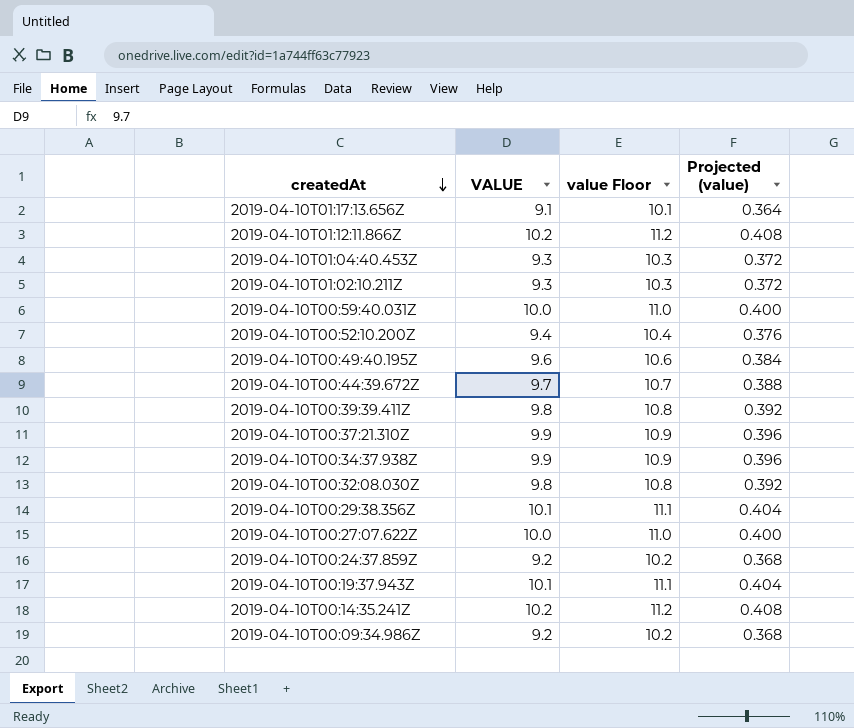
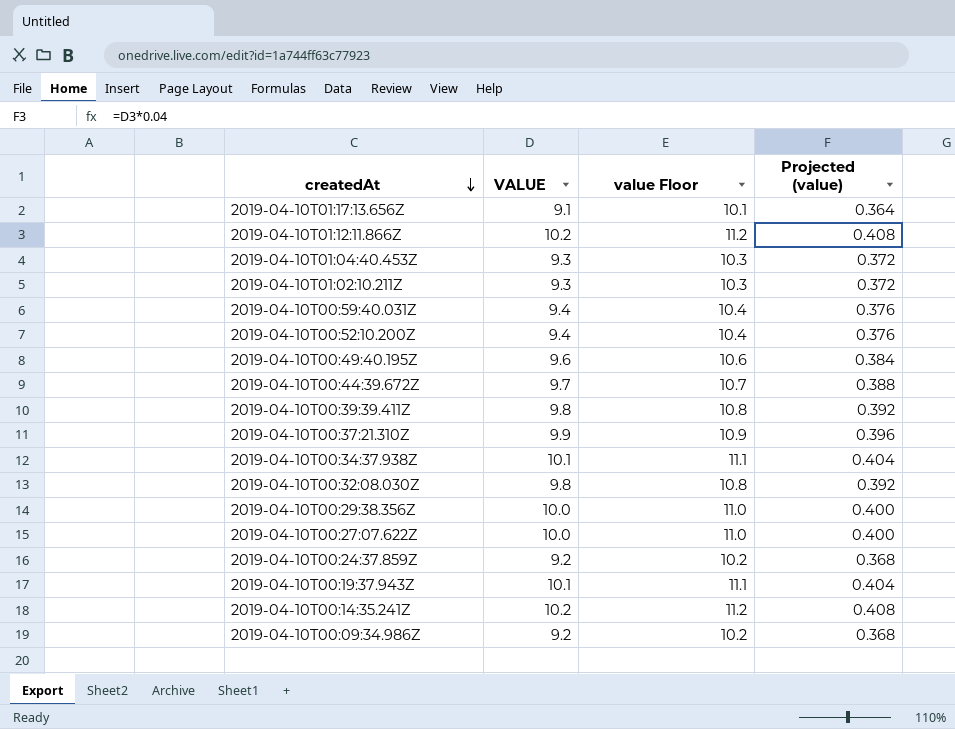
2019-04-10T00:59:40.031Z | VALUE: 10.0 -> 9.4
2019-04-10T00:59:40.031Z | value Floor: 11.0 -> 10.4
2019-04-10T00:59:40.031Z | Projected (value): 0.400 -> 0.376
2019-04-10T00:34:37.938Z | VALUE: 9.9 -> 10.1
2019-04-10T00:34:37.938Z | value Floor: 10.9 -> 11.1
2019-04-10T00:34:37.938Z | Projected (value): 0.396 -> 0.404
2019-04-10T00:29:38.356Z | VALUE: 10.1 -> 10.0
2019-04-10T00:29:38.356Z | value Floor: 11.1 -> 11.0
2019-04-10T00:29:38.356Z | Projected (value): 0.404 -> 0.400

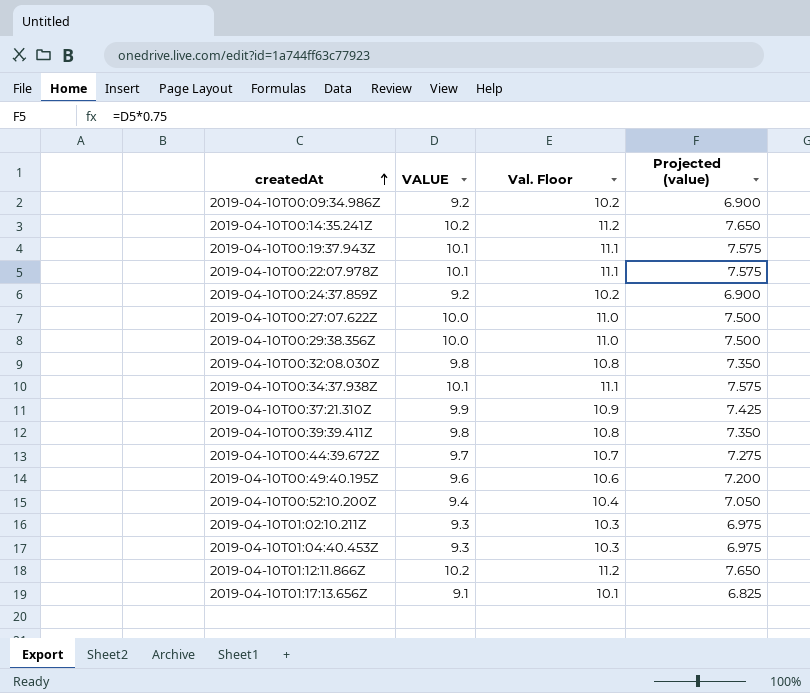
row order: createdAt descending -> createdAt ascending
column name: value Floor -> Val. Floor
column Projected (value) | formula: [VALUE] * 0.04 -> [VALUE] * 0.75
row 2019-04-10T00:59:40.031Z: 9.4 | 10.4 | 0.376 -> none
row 2019-04-10T00:22:07.978Z: none -> 10.1 | 11.1 | 7.575

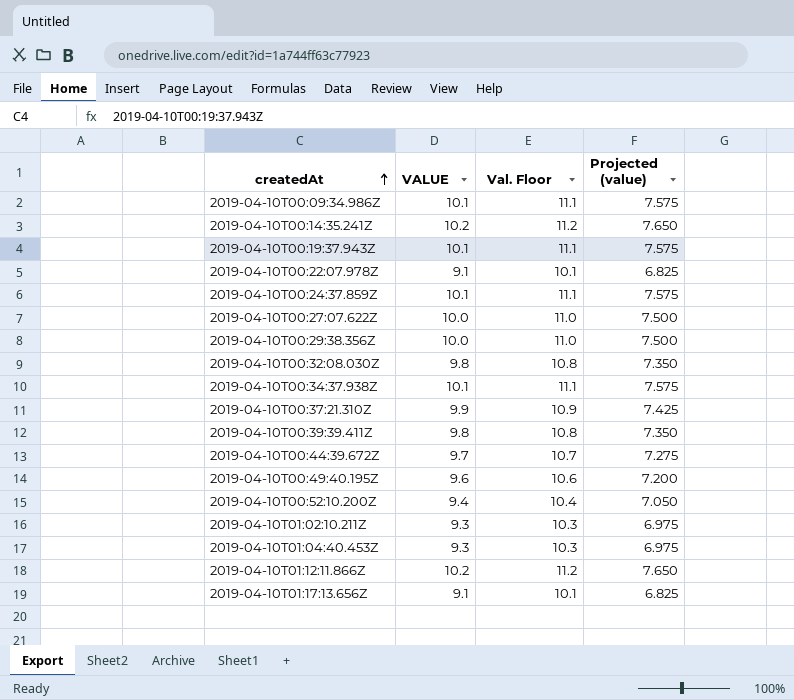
2019-04-10T00:09:34.986Z | VALUE: 9.2 -> 10.1
2019-04-10T00:09:34.986Z | Val. Floor: 10.2 -> 11.1
2019-04-10T00:09:34.986Z | Projected (value): 6.900 -> 7.575
2019-04-10T00:22:07.978Z | VALUE: 10.1 -> 9.1
2019-04-10T00:22:07.978Z | Val. Floor: 11.1 -> 10.1
2019-04-10T00:22:07.978Z | Projected (value): 7.575 -> 6.825
2019-04-10T00:24:37.859Z | VALUE: 9.2 -> 10.1
2019-04-10T00:24:37.859Z | Val. Floor: 10.2 -> 11.1
2019-04-10T00:24:37.859Z | Projected (value): 6.900 -> 7.575

